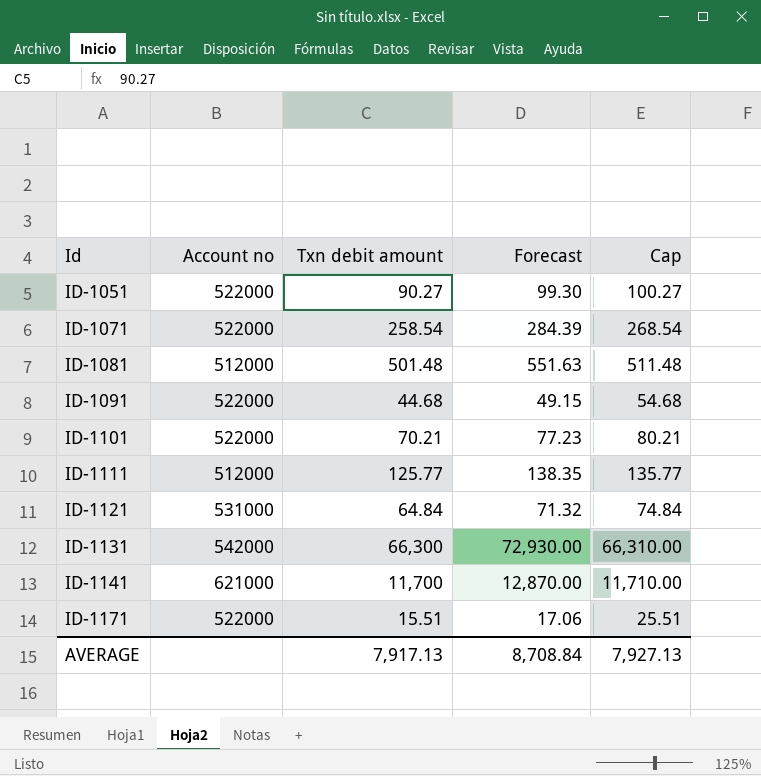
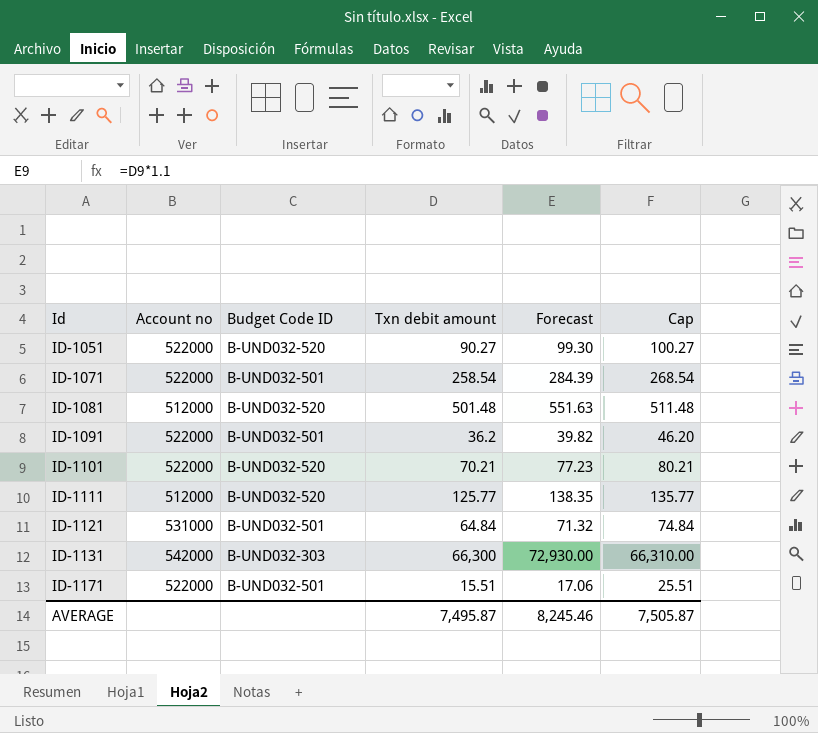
column Budget Code ID | position: none -> 3
row ID-1141: 621000 | 11,700 | 12,870.00 | 11,710.00 -> none
ID-1091 | Txn debit amount: 44.68 -> 36.2
ID-1091 | Forecast: 49.15 -> 39.82
ID-1091 | Cap: 54.68 -> 46.20
AVERAGE | Txn debit amount: 7,917.13 -> 7,495.87
AVERAGE | Forecast: 8,708.84 -> 8,245.46
AVERAGE | Cap: 7,927.13 -> 7,505.87

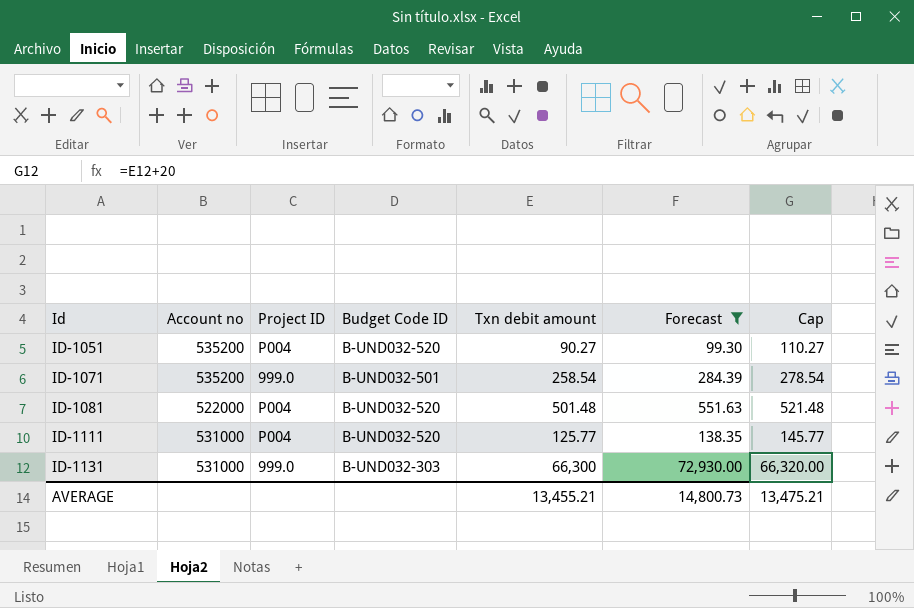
filter: none -> Forecast >= 99.30
column Project ID | position: none -> 3
column Cap | formula: [Txn debit amount] + 10 -> [Txn debit amount] + 20
ID-1051 | Account no: 522000 -> 535200
ID-1071 | Account no: 522000 -> 535200
ID-1081 | Account no: 512000 -> 522000
ID-1111 | Account no: 512000 -> 531000
ID-1131 | Account no: 542000 -> 531000
AVERAGE | Txn debit amount: 7,495.87 -> 13,455.21
AVERAGE | Forecast: 8,245.46 -> 14,800.73
AVERAGE | Cap: 7,505.87 -> 13,475.21

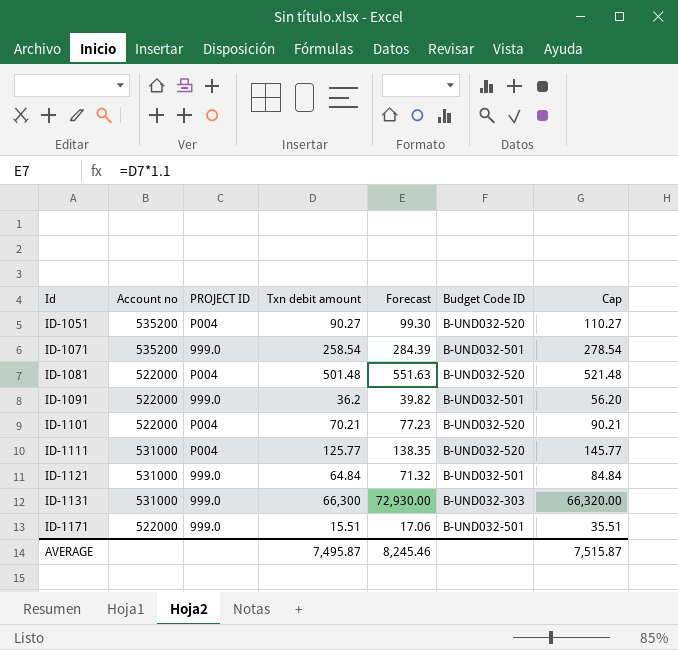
filter: Forecast >= 99.30 -> none
column name: Project ID -> PROJECT ID
column Budget Code ID | position: 4 -> 6
AVERAGE | Txn debit amount: 13,455.21 -> 7,495.87
AVERAGE | Forecast: 14,800.73 -> 8,245.46
AVERAGE | Cap: 13,475.21 -> 7,515.87

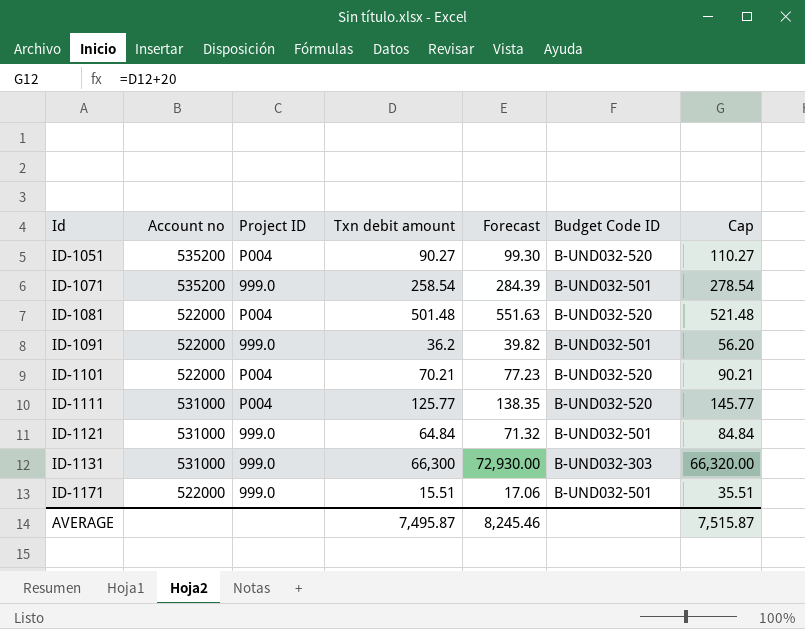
column name: PROJECT ID -> Project ID

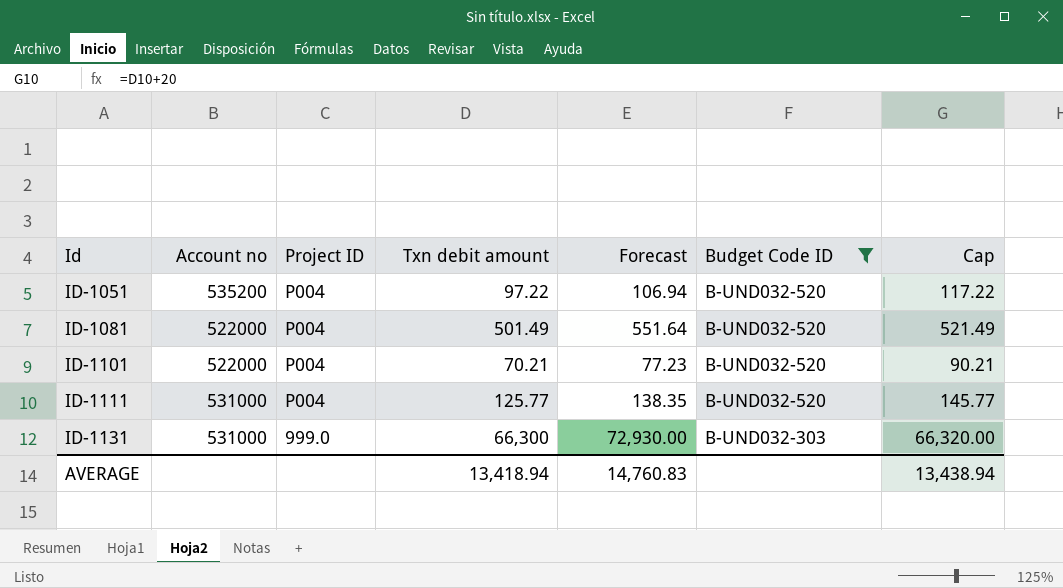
filter: none -> Budget Code ID != B-UND032-501
ID-1051 | Txn debit amount: 90.27 -> 97.22
ID-1051 | Forecast: 99.30 -> 106.94
ID-1051 | Cap: 110.27 -> 117.22
ID-1081 | Txn debit amount: 501.48 -> 501.49
ID-1081 | Forecast: 551.63 -> 551.64
ID-1081 | Cap: 521.48 -> 521.49
AVERAGE | Txn debit amount: 7,495.87 -> 13,418.94
AVERAGE | Forecast: 8,245.46 -> 14,760.83
AVERAGE | Cap: 7,515.87 -> 13,438.94

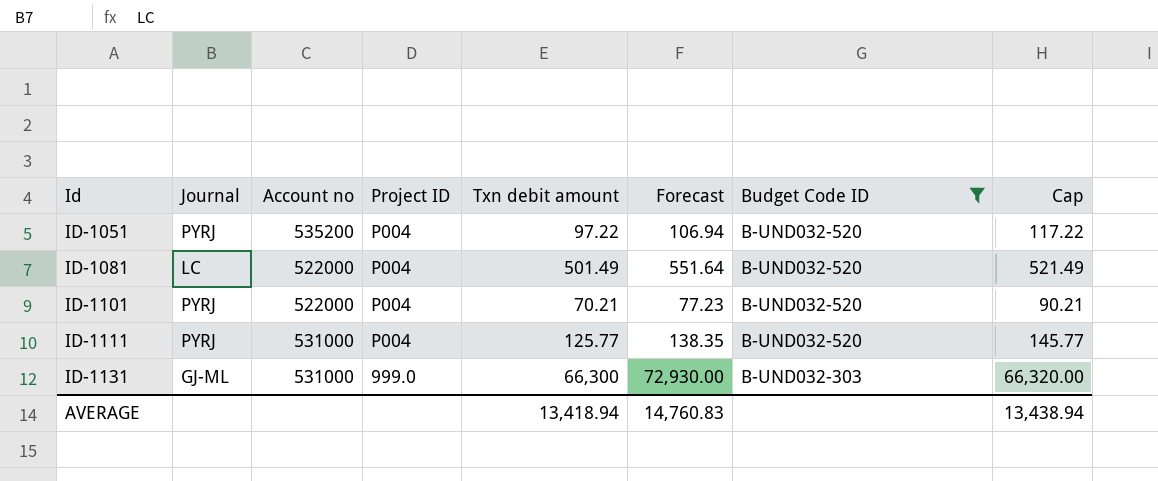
column Journal | position: none -> 2

